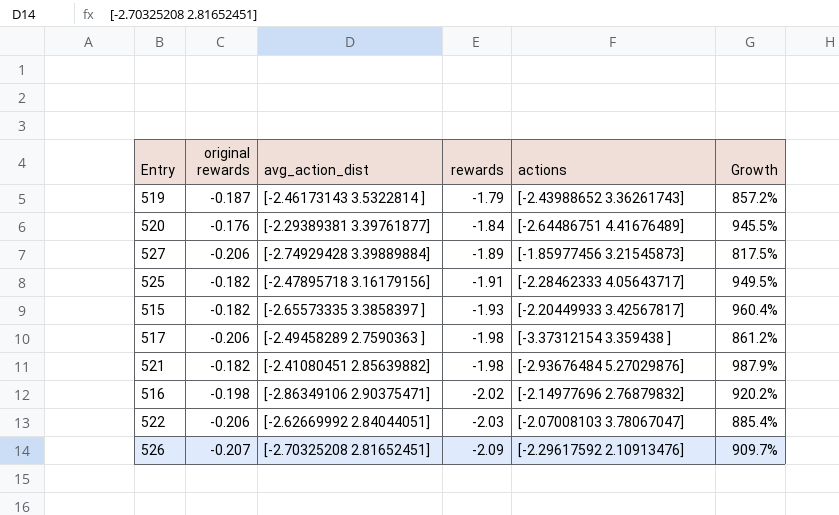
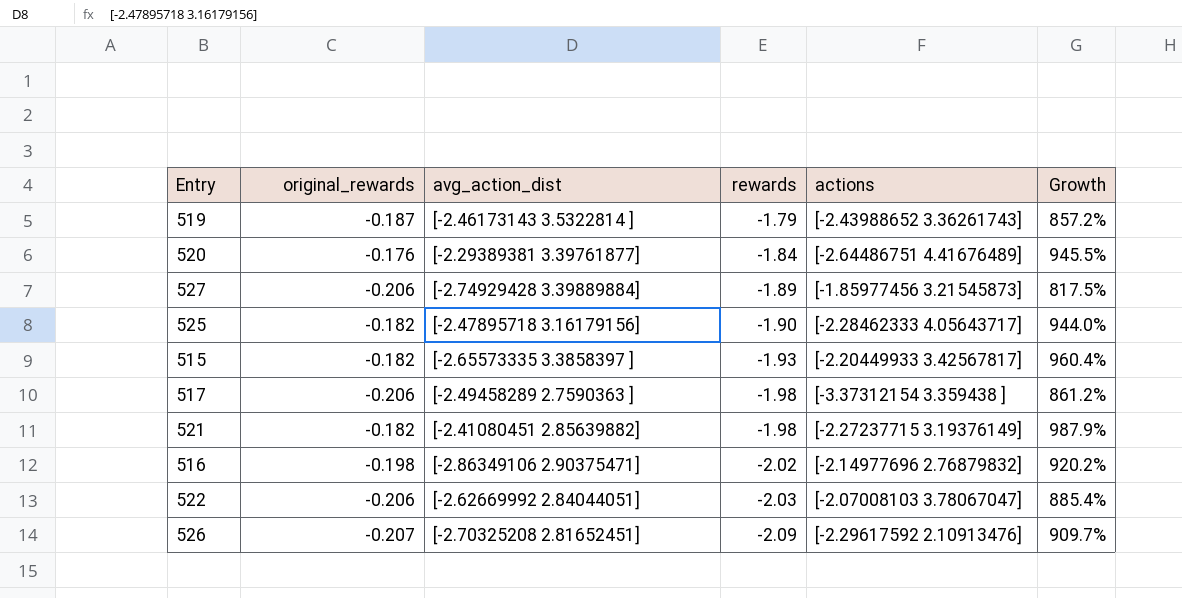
column name: original rewards -> original_rewards
525 | rewards: -1.91 -> -1.90
525 | Growth: 949.5% -> 944.0%
521 | actions: [-2.93676484 5.27029876] -> [-2.27237715 3.19376149]

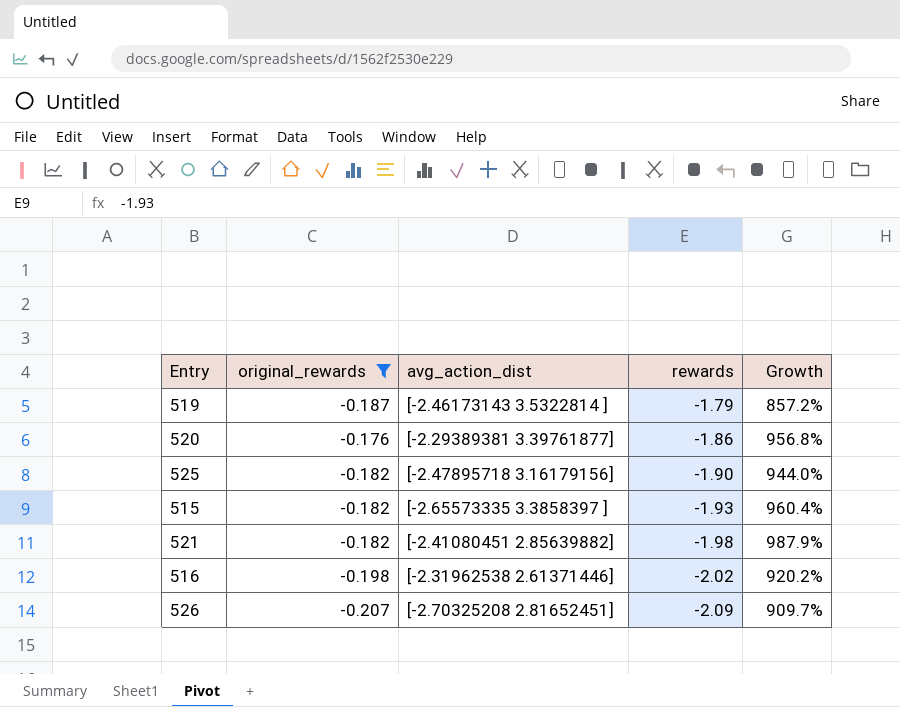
filter: none -> original_rewards != -0.206
column actions | position: 5 -> none
520 | rewards: -1.84 -> -1.86
520 | Growth: 945.5% -> 956.8%
516 | avg_action_dist: [-2.86349106 2.90375471] -> [-2.31962538 2.61371446]

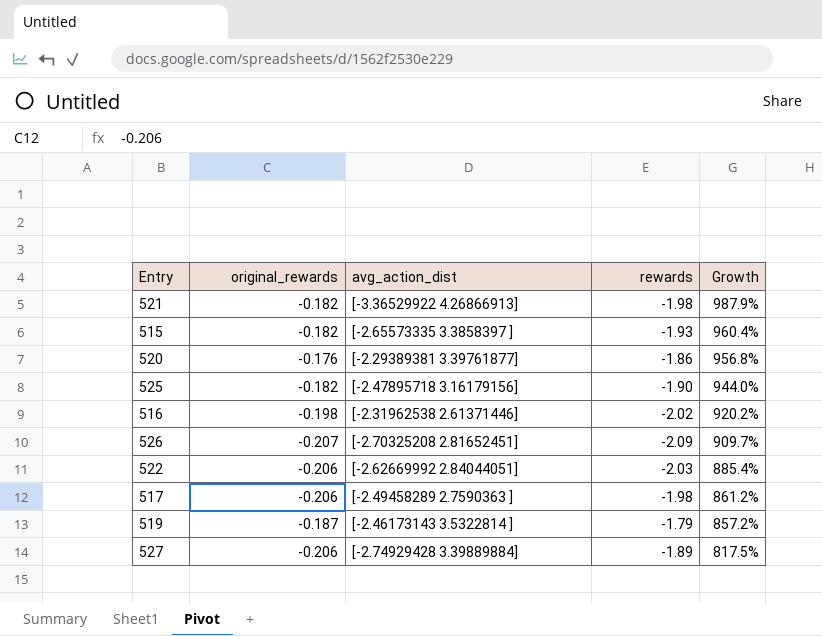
filter: original_rewards != -0.206 -> none
row order: rewards descending -> Growth descending
521 | avg_action_dist: [-2.41080451 2.85639882] -> [-3.36529922 4.26866913]

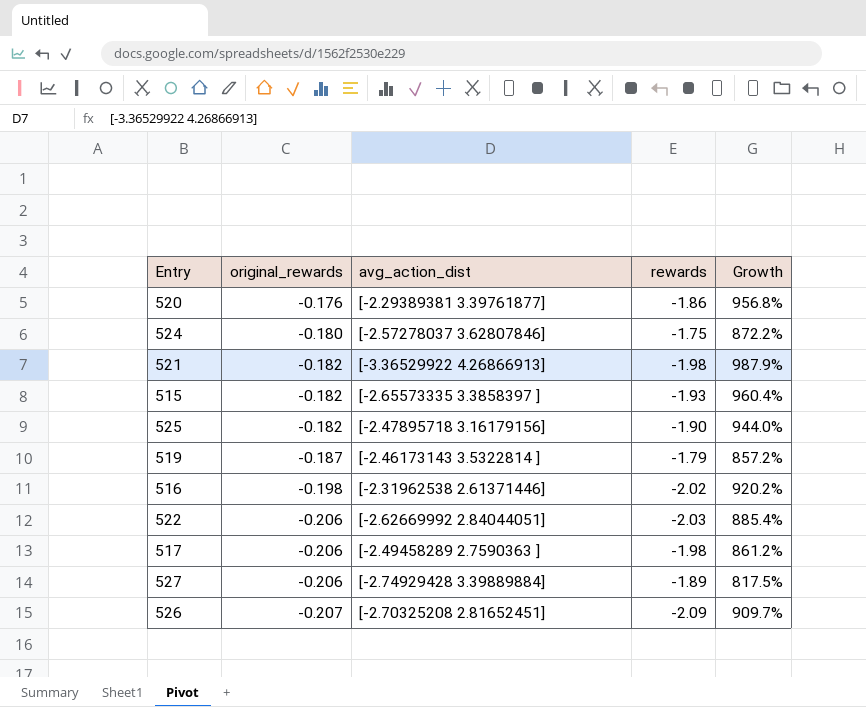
row order: Growth descending -> original_rewards descending
row 524: none -> -0.180 | [-2.57278037 3.62807846] | -1.75 | 872.2%

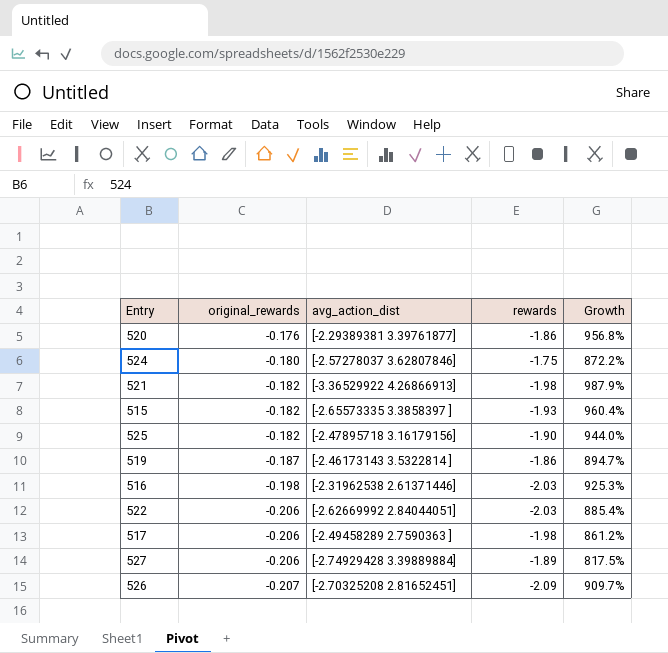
519 | rewards: -1.79 -> -1.86
519 | Growth: 857.2% -> 894.7%
516 | rewards: -2.02 -> -2.03
516 | Growth: 920.2% -> 925.3%

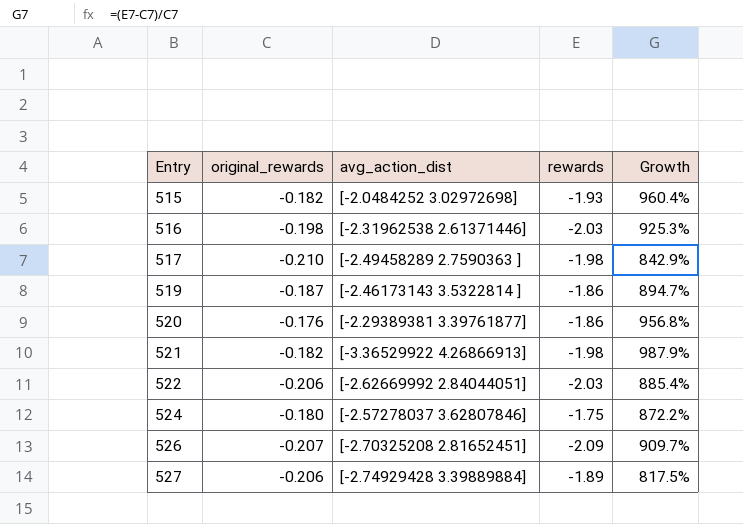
row order: original_rewards descending -> Entry ascending
row 525: -0.182 | [-2.47895718 3.16179156] | -1.90 | 944.0% -> none
515 | avg_action_dist: [-2.65573335 3.3858397 ] -> [-2.0484252 3.02972698]
517 | original_rewards: -0.206 -> -0.210
517 | Growth: 861.2% -> 842.9%

